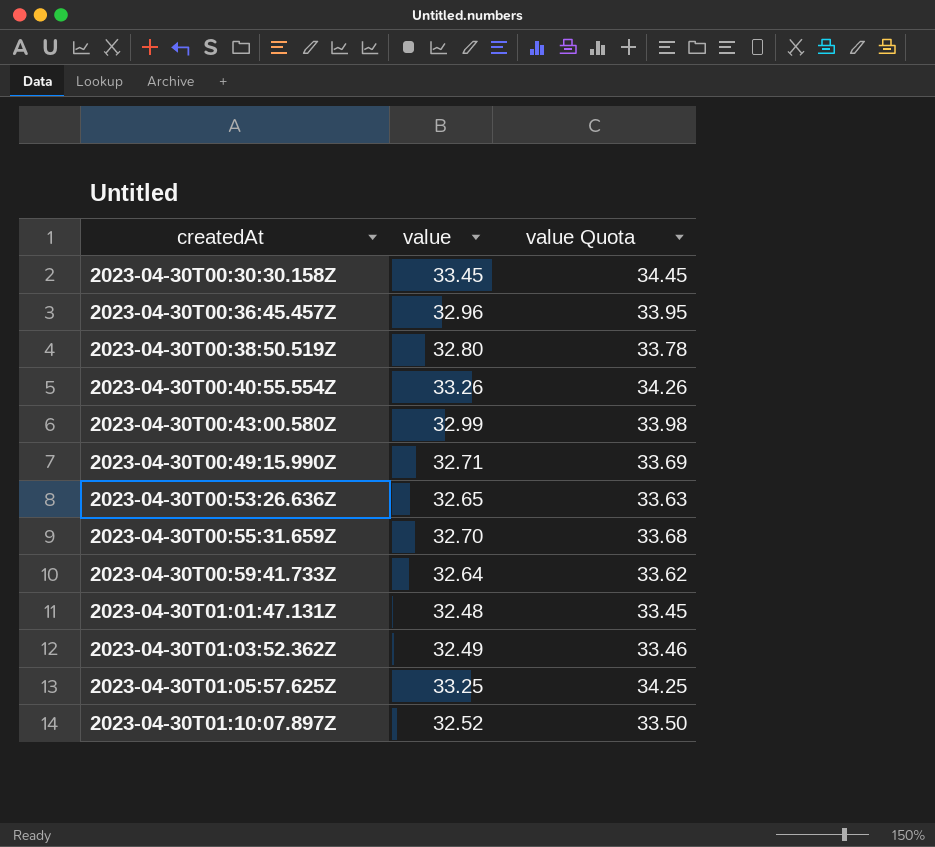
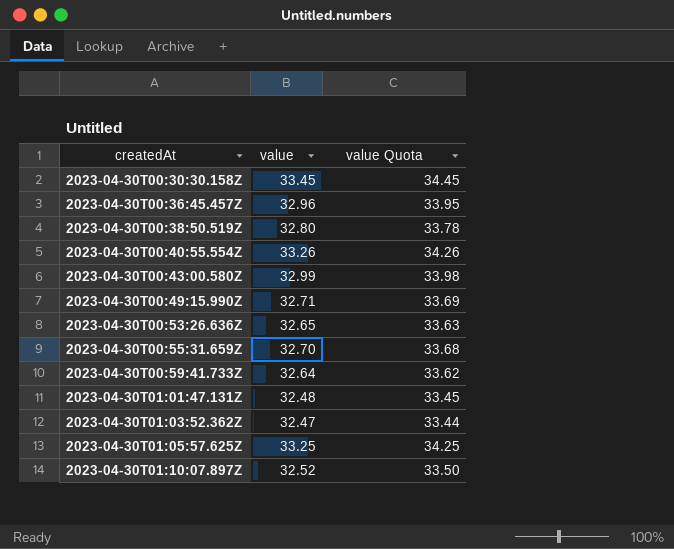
2023-04-30T01:03:52.362Z | value: 32.49 -> 32.47
2023-04-30T01:03:52.362Z | value Quota: 33.46 -> 33.44

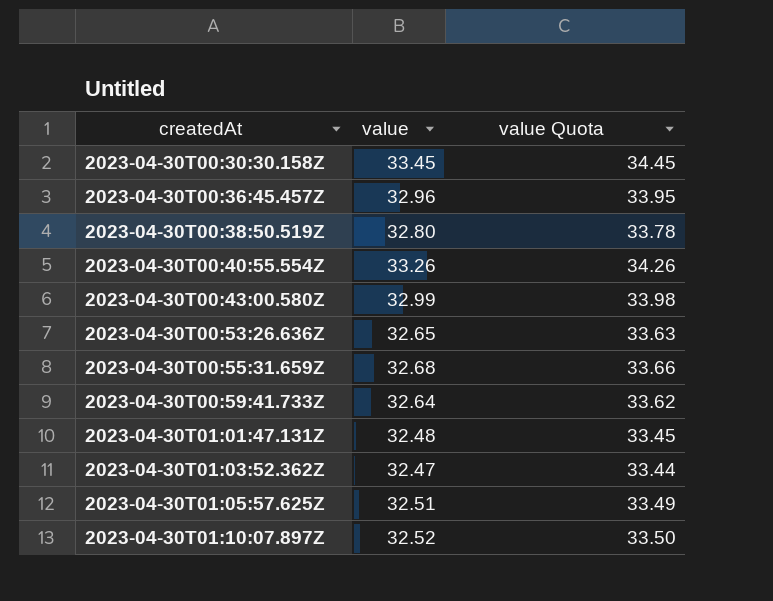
row 2023-04-30T00:49:15.990Z: 32.71 | 33.69 -> none
2023-04-30T00:55:31.659Z | value: 32.70 -> 32.68
2023-04-30T00:55:31.659Z | value Quota: 33.68 -> 33.66
2023-04-30T01:05:57.625Z | value: 33.25 -> 32.51
2023-04-30T01:05:57.625Z | value Quota: 34.25 -> 33.49

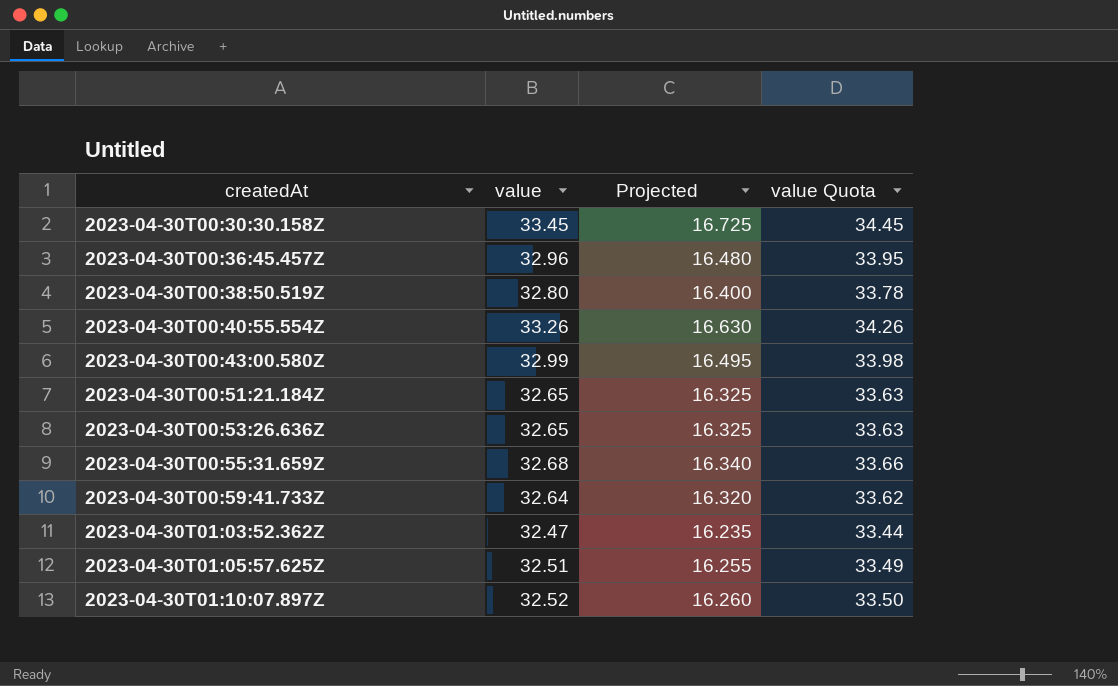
column Projected | formula: none -> [value] * 0.5
row 2023-04-30T01:01:47.131Z: 32.48 | 33.45 -> none
row 2023-04-30T00:51:21.184Z: none -> 32.65 | 16.325 | 33.63

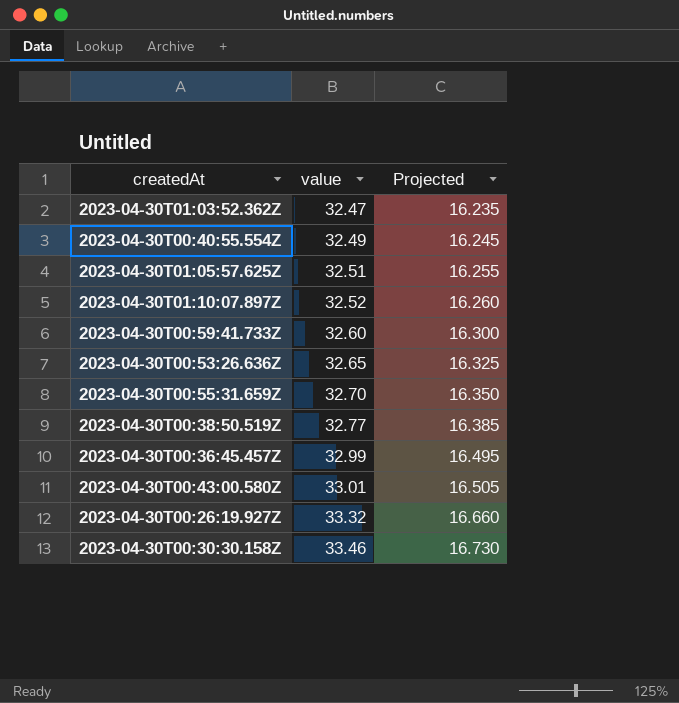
row order: createdAt ascending -> value ascending
column value Quota | formula: [value] * 1.03 -> none
row 2023-04-30T00:51:21.184Z: 32.65 | 16.325 | 33.63 -> none
2023-04-30T00:40:55.554Z | value: 33.26 -> 32.49
2023-04-30T00:40:55.554Z | Projected: 16.630 -> 16.245
2023-04-30T00:59:41.733Z | value: 32.64 -> 32.60
2023-04-30T00:59:41.733Z | Projected: 16.320 -> 16.300
2023-04-30T00:55:31.659Z | value: 32.68 -> 32.70
2023-04-30T00:55:31.659Z | Projected: 16.340 -> 16.350
2023-04-30T00:38:50.519Z | value: 32.80 -> 32.77
2023-04-30T00:38:50.519Z | Projected: 16.400 -> 16.385
2023-04-30T00:36:45.457Z | value: 32.96 -> 32.99
2023-04-30T00:36:45.457Z | Projected: 16.480 -> 16.495
2023-04-30T00:43:00.580Z | value: 32.99 -> 33.01
2023-04-30T00:43:00.580Z | Projected: 16.495 -> 16.505
row 2023-04-30T00:26:19.927Z: none -> 33.32 | 16.660
2023-04-30T00:30:30.158Z | value: 33.45 -> 33.46
2023-04-30T00:30:30.158Z | Projected: 16.725 -> 16.730

